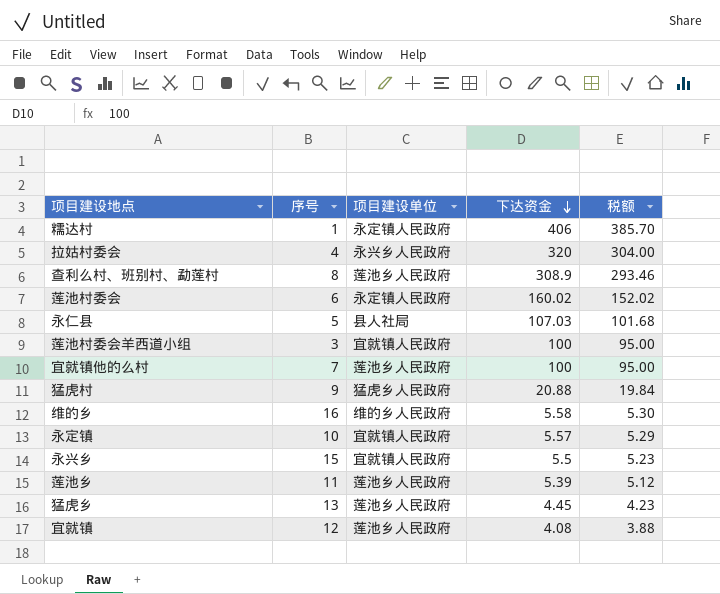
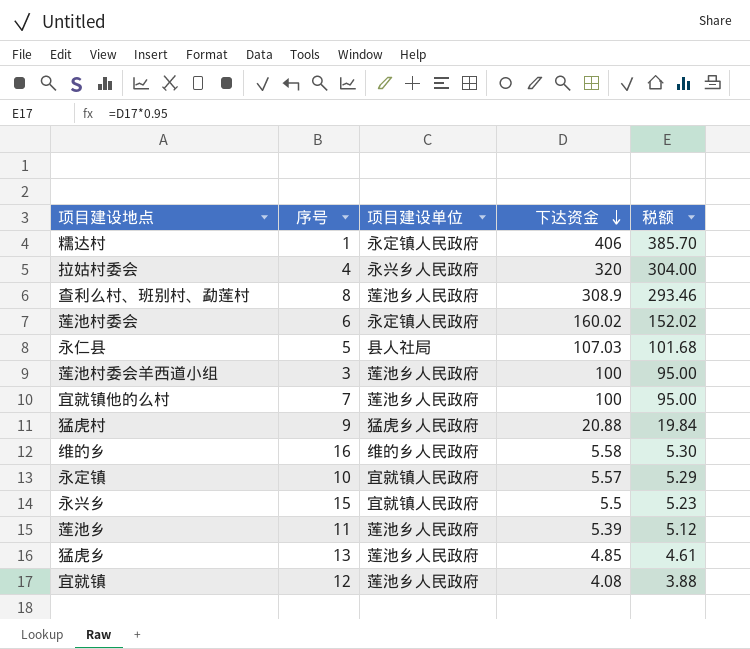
莲池村委会羊西道小组 | 项目建设单位: 宜就镇人民政府 -> 莲池乡人民政府
猛虎乡 | 下达资金: 4.45 -> 4.85
猛虎乡 | 税额: 4.23 -> 4.61

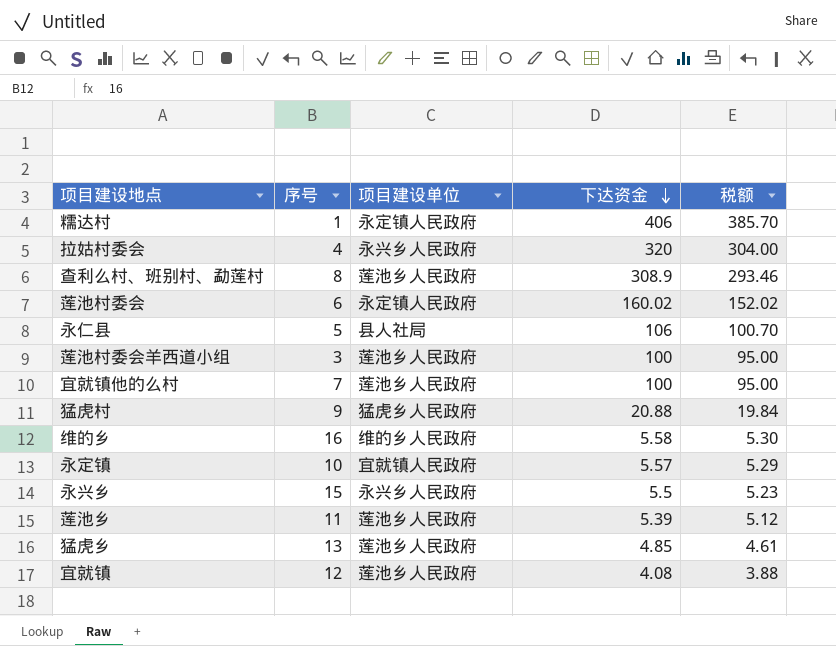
永仁县 | 下达资金: 107.03 -> 106
永仁县 | 税额: 101.68 -> 100.70
永兴乡 | 项目建设单位: 宜就镇人民政府 -> 永兴乡人民政府

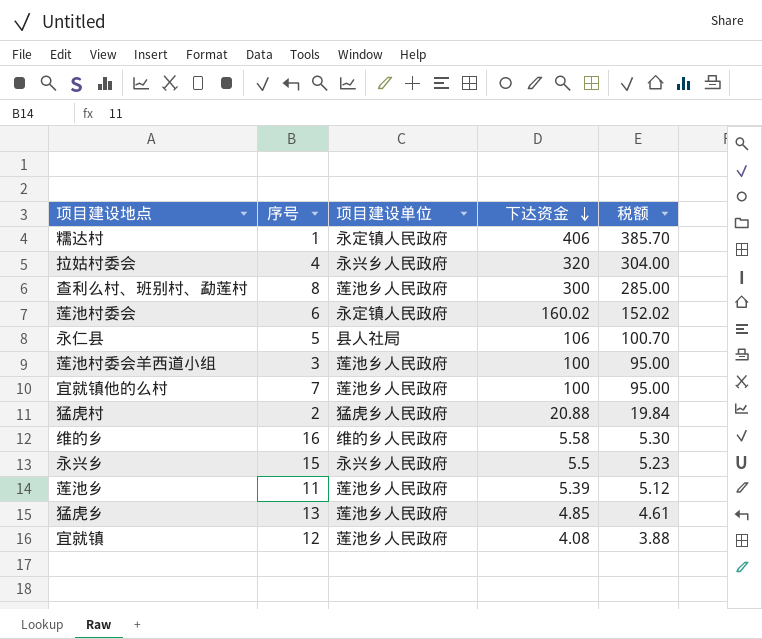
row 永定镇: 10 | 宜就镇人民政府 | 5.57 | 5.29 -> none
查利么村、班别村、勐莲村 | 下达资金: 308.9 -> 300
查利么村、班别村、勐莲村 | 税额: 293.46 -> 285.00
猛虎村 | 序号: 9 -> 2

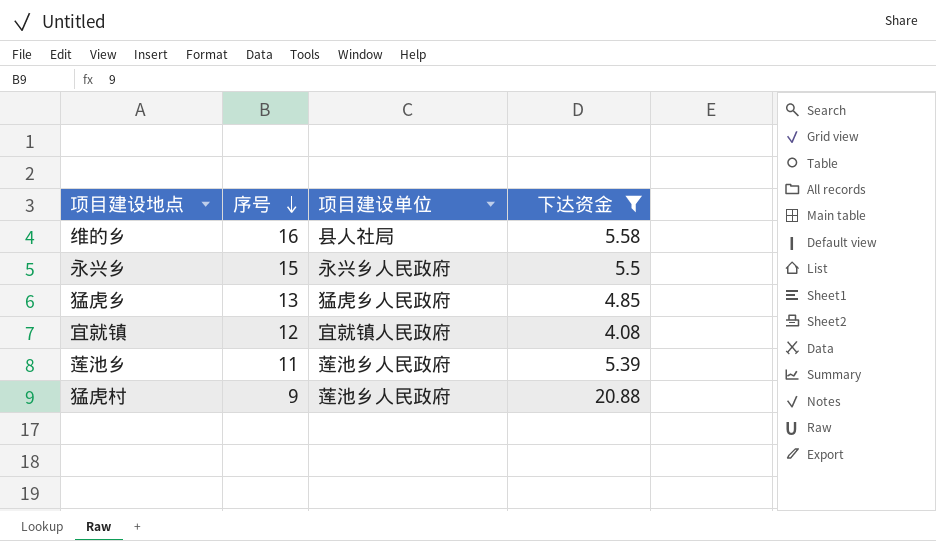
filter: none -> 下达资金 <= 20.88
row order: 下达资金 descending -> 序号 descending
column 税额 | formula: [下达资金] * 0.95 -> none
维的乡 | 项目建设单位: 维的乡人民政府 -> 县人社局
猛虎乡 | 项目建设单位: 莲池乡人民政府 -> 猛虎乡人民政府
宜就镇 | 项目建设单位: 莲池乡人民政府 -> 宜就镇人民政府
猛虎村 | 序号: 2 -> 9
猛虎村 | 项目建设单位: 猛虎乡人民政府 -> 莲池乡人民政府

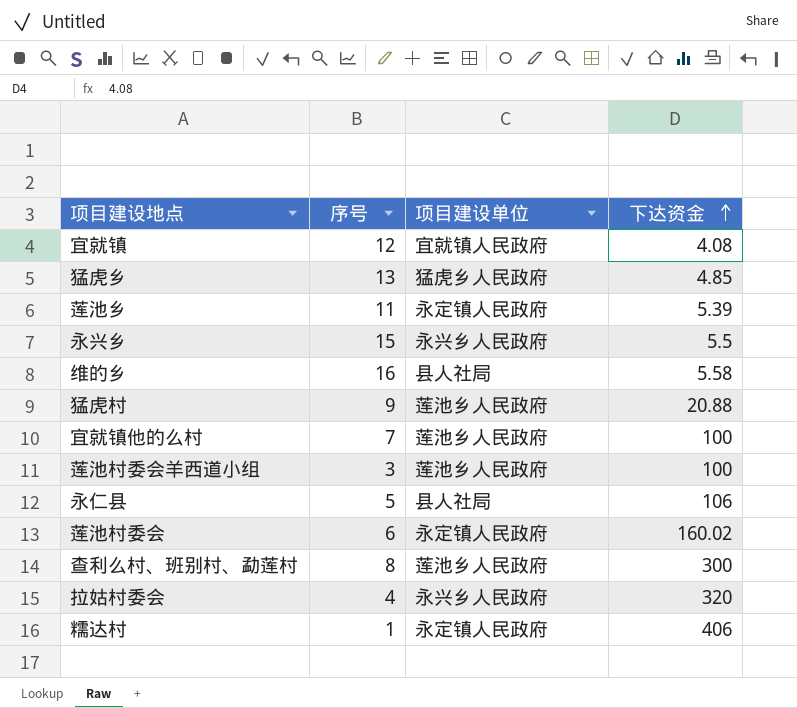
filter: 下达资金 <= 20.88 -> none
row order: 序号 descending -> 下达资金 ascending
莲池乡 | 项目建设单位: 莲池乡人民政府 -> 永定镇人民政府

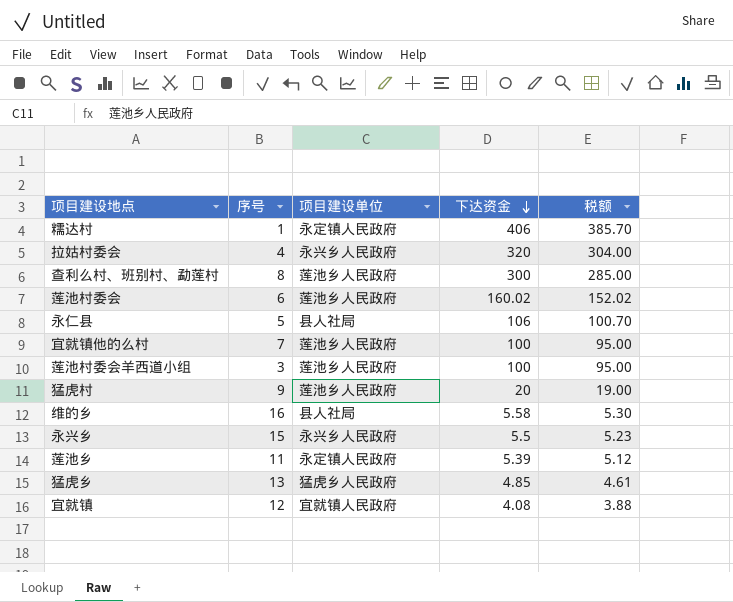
row order: 下达资金 ascending -> 下达资金 descending
column 税额 | formula: none -> [下达资金] * 0.95
莲池村委会 | 项目建设单位: 永定镇人民政府 -> 莲池乡人民政府
猛虎村 | 下达资金: 20.88 -> 20

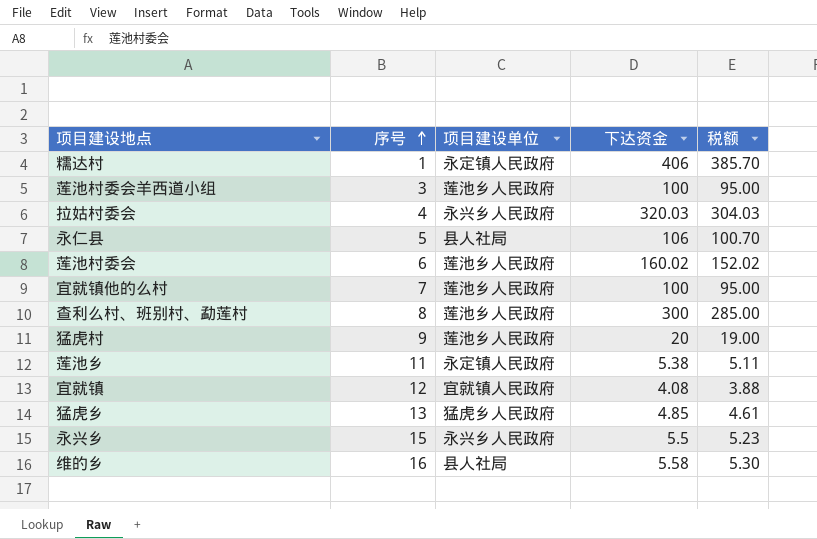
row order: 下达资金 descending -> 序号 ascending
拉姑村委会 | 下达资金: 320 -> 320.03
拉姑村委会 | 税额: 304.00 -> 304.03
莲池乡 | 下达资金: 5.39 -> 5.38
莲池乡 | 税额: 5.12 -> 5.11

